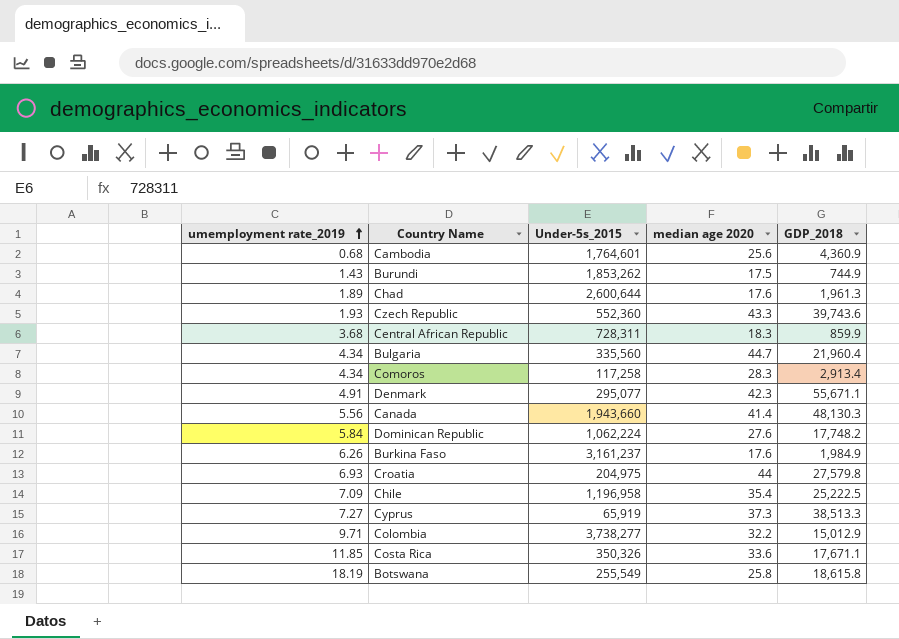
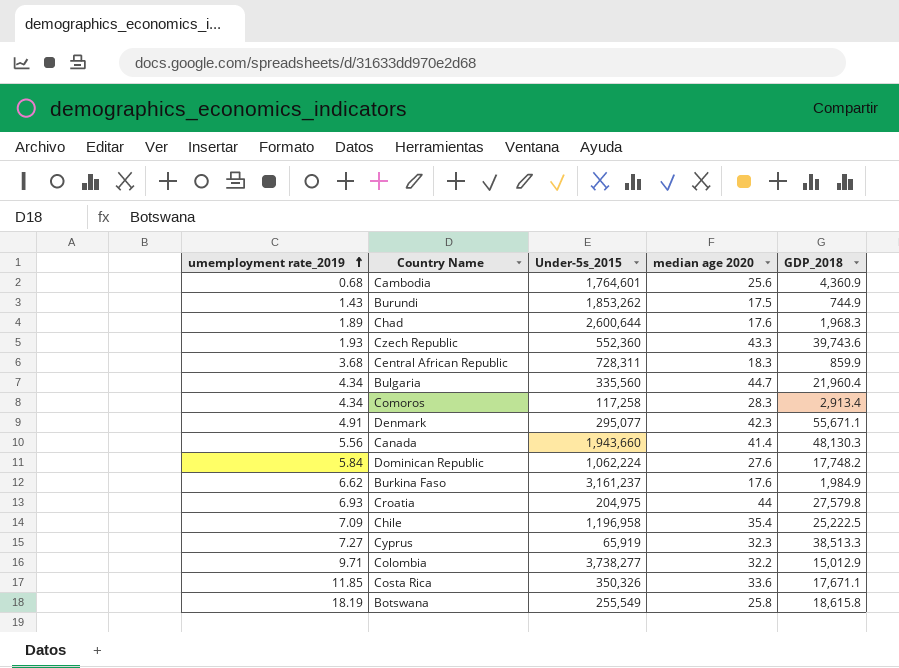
Chad | GDP_2018: 1,961.3 -> 1,968.3
Burkina Faso | umemployment rate_2019: 6.26 -> 6.62
Cyprus | median age 2020: 37.3 -> 32.3

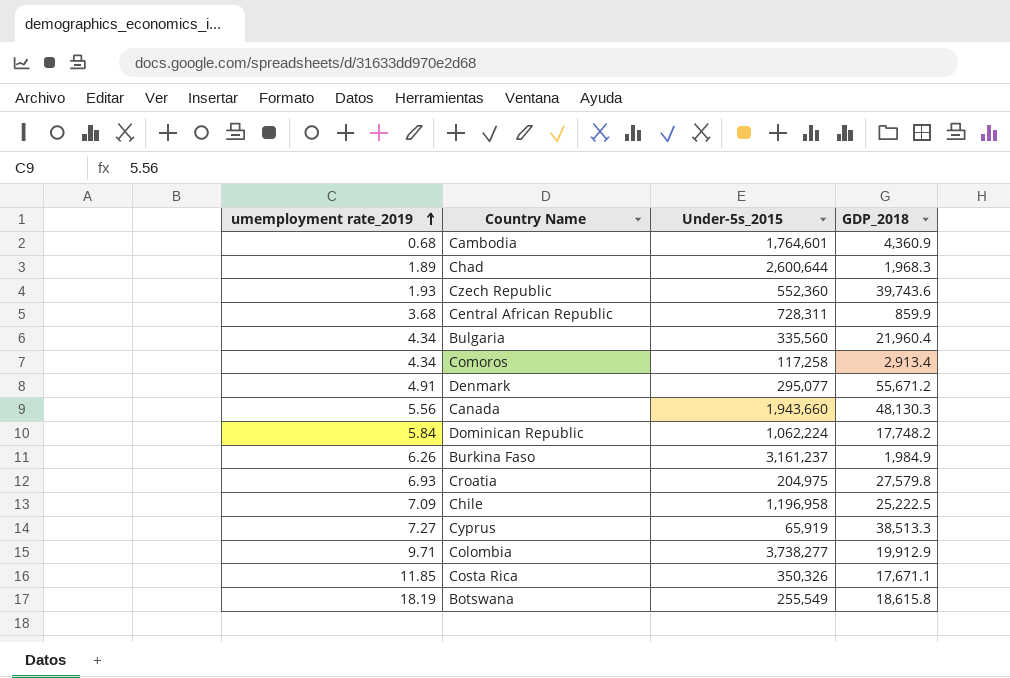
column median age 2020 | position: 4 -> none
row Burundi: 1.43 | 1,853,262 | 17.5 | 744.9 -> none
Denmark | GDP_2018: 55,671.1 -> 55,671.2
Burkina Faso | umemployment rate_2019: 6.62 -> 6.26
Colombia | GDP_2018: 15,012.9 -> 19,912.9

